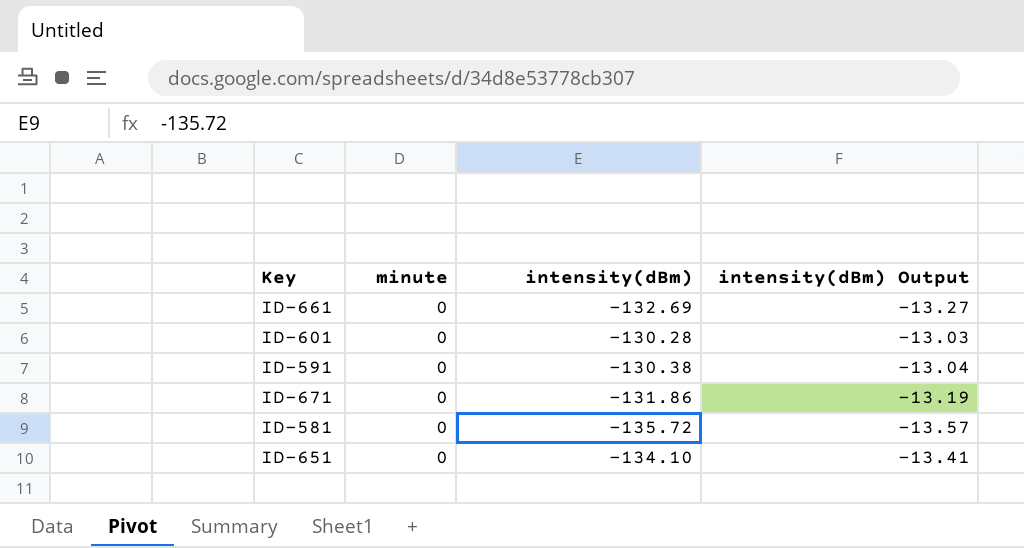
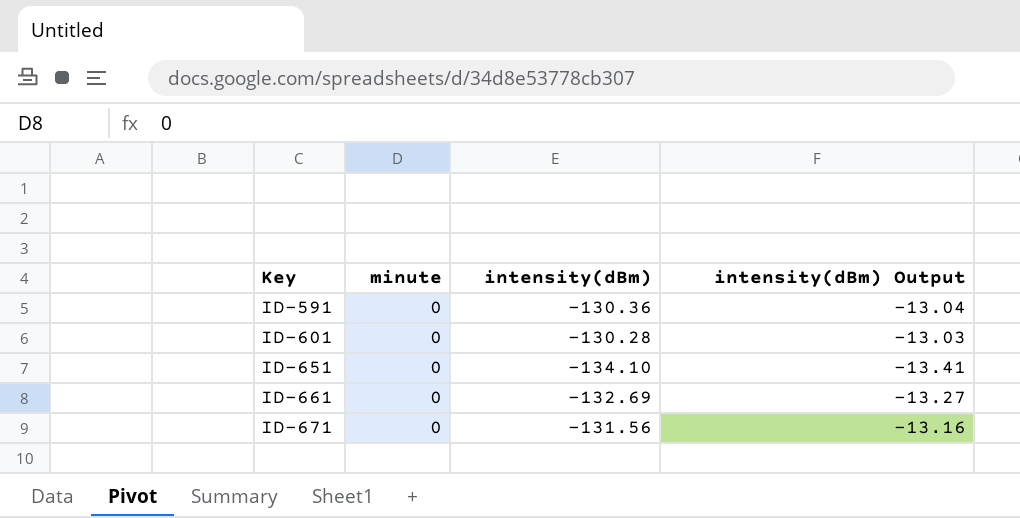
row order: none -> Key ascending
row ID-581: 0 | -135.72 | -13.57 -> none
ID-591 | intensity(dBm): -130.38 -> -130.36
ID-671 | intensity(dBm): -131.86 -> -131.56
ID-671 | intensity(dBm) Output: -13.19 -> -13.16

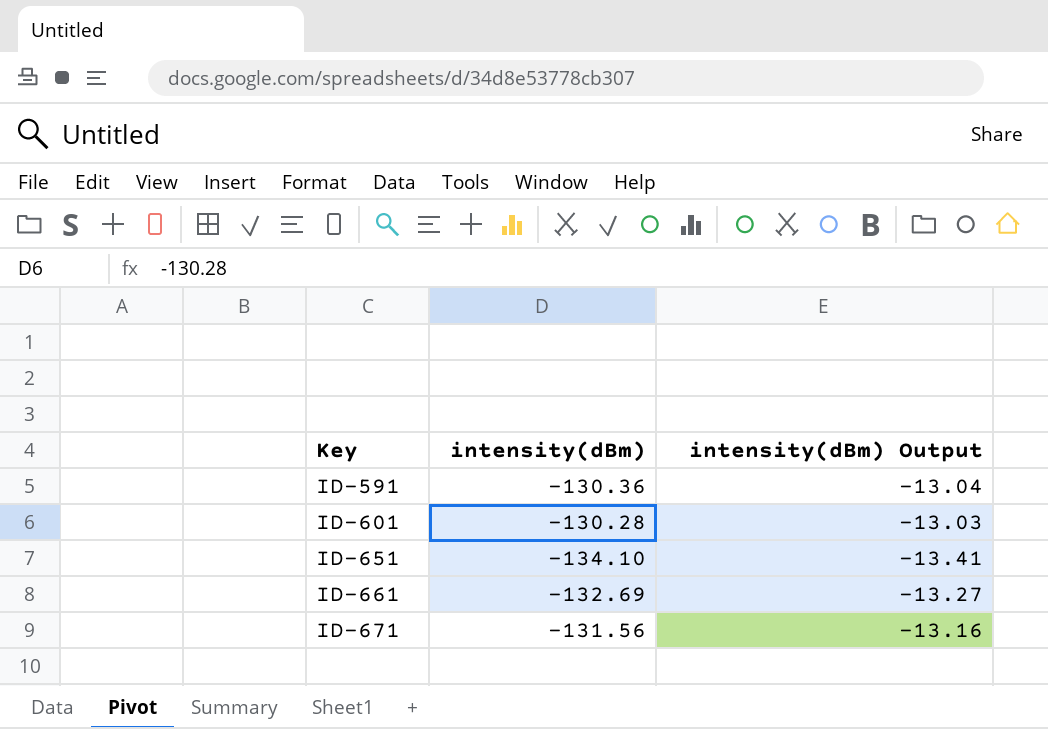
column minute | position: 2 -> none

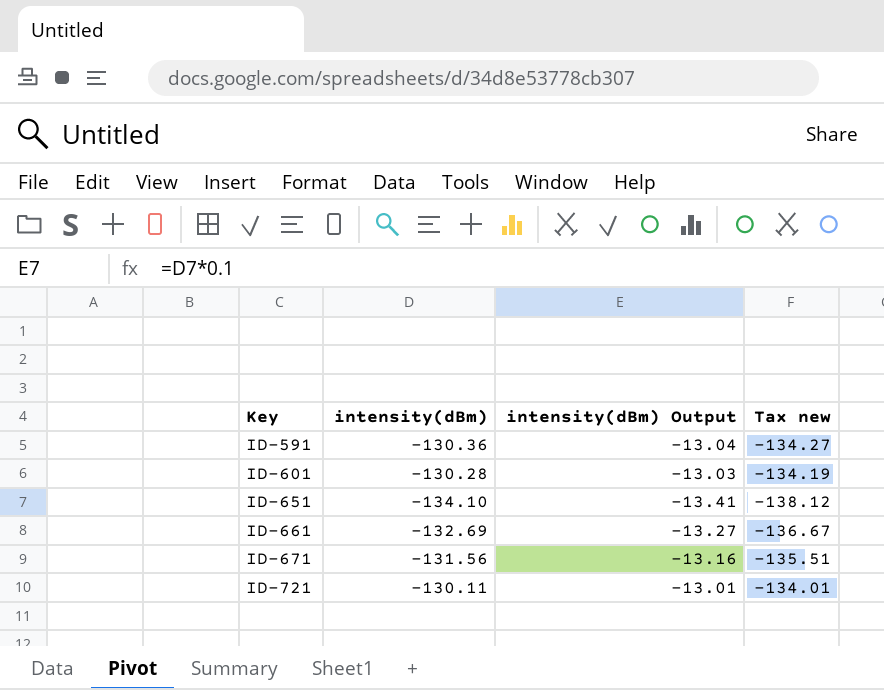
column Tax new | formula: none -> [intensity(dBm)] * 1.03
row ID-721: none -> -130.11 | -13.01 | -134.01

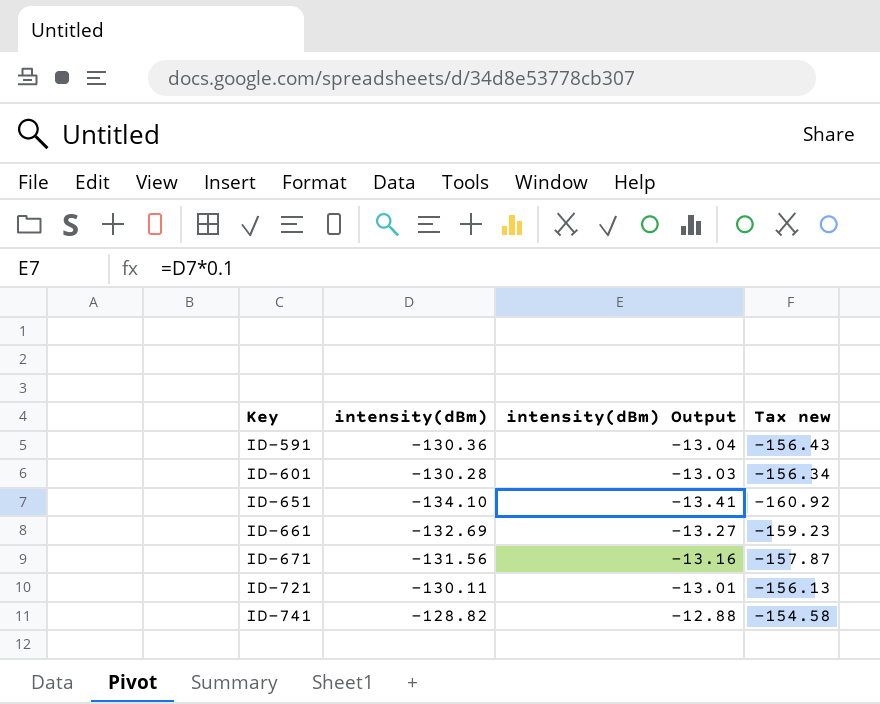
column Tax new | formula: [intensity(dBm)] * 1.03 -> [intensity(dBm)] * 1.2
row ID-741: none -> -128.82 | -12.88 | -154.58

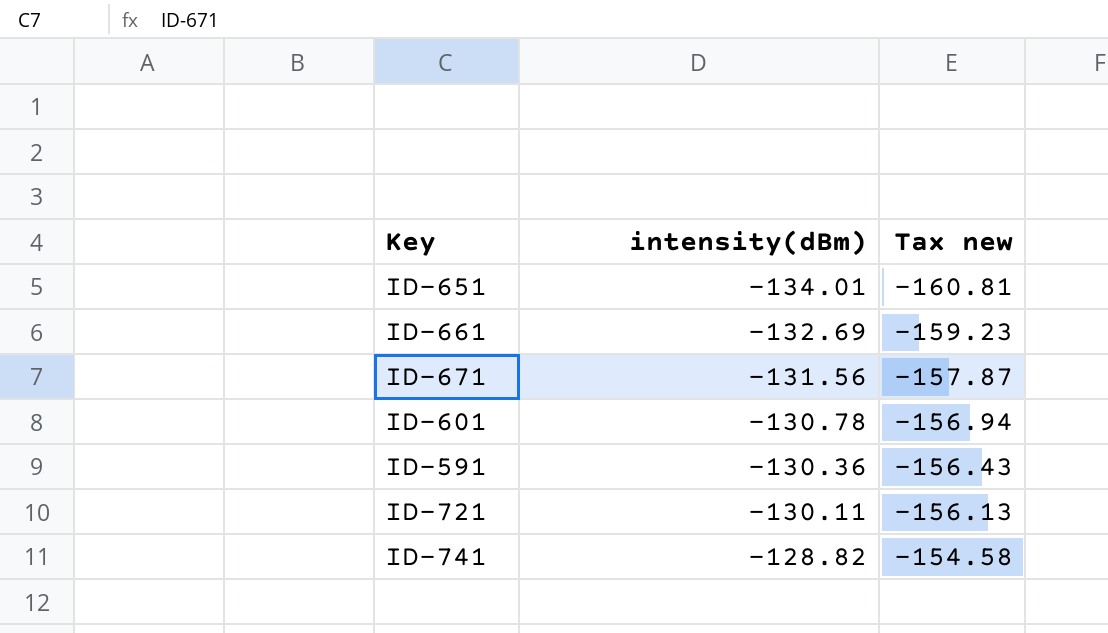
row order: Key ascending -> intensity(dBm) ascending
column intensity(dBm) Output | formula: [intensity(dBm)] * 0.1 -> none
ID-651 | intensity(dBm): -134.10 -> -134.01
ID-651 | Tax new: -160.92 -> -160.81
ID-601 | intensity(dBm): -130.28 -> -130.78
ID-601 | Tax new: -156.34 -> -156.94

